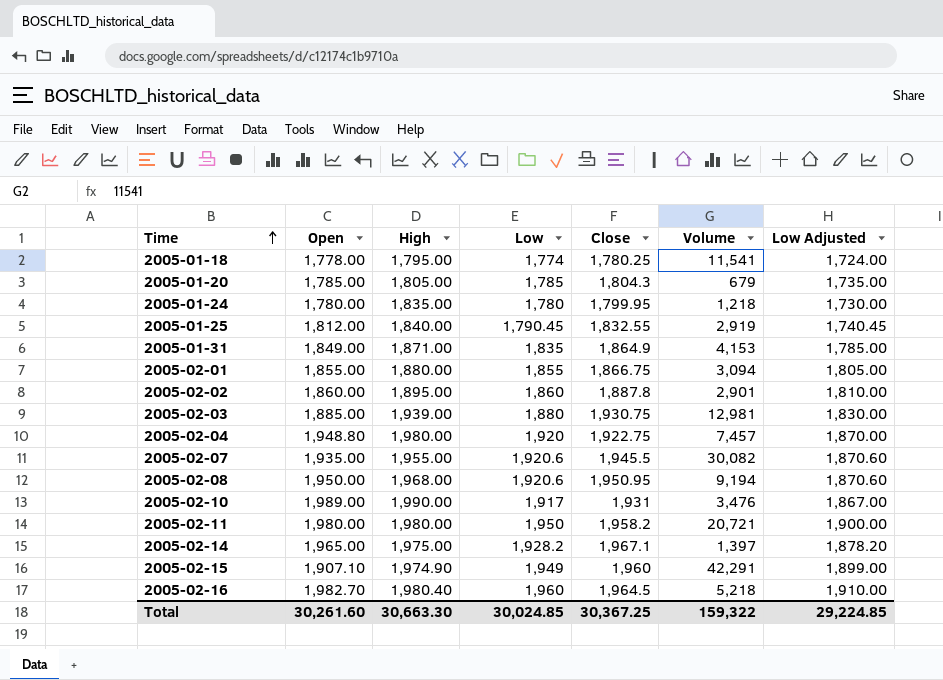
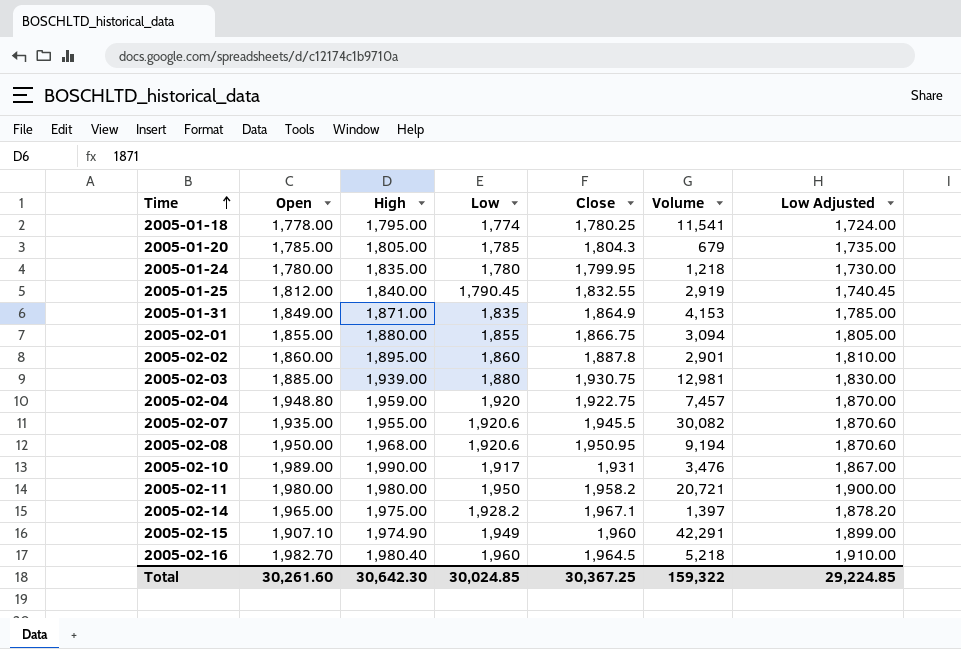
2005-02-04 | High: 1,980.00 -> 1,959.00
Total | High: 30,663.30 -> 30,642.30

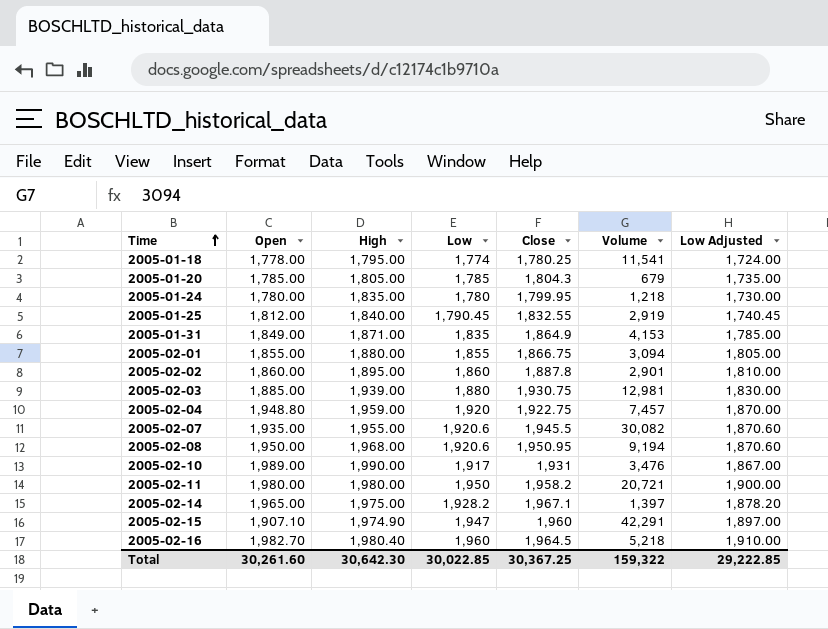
2005-02-15 | Low: 1,949 -> 1,947
2005-02-15 | Low Adjusted: 1,899.00 -> 1,897.00
Total | Low: 30,024.85 -> 30,022.85
Total | Low Adjusted: 29,224.85 -> 29,222.85

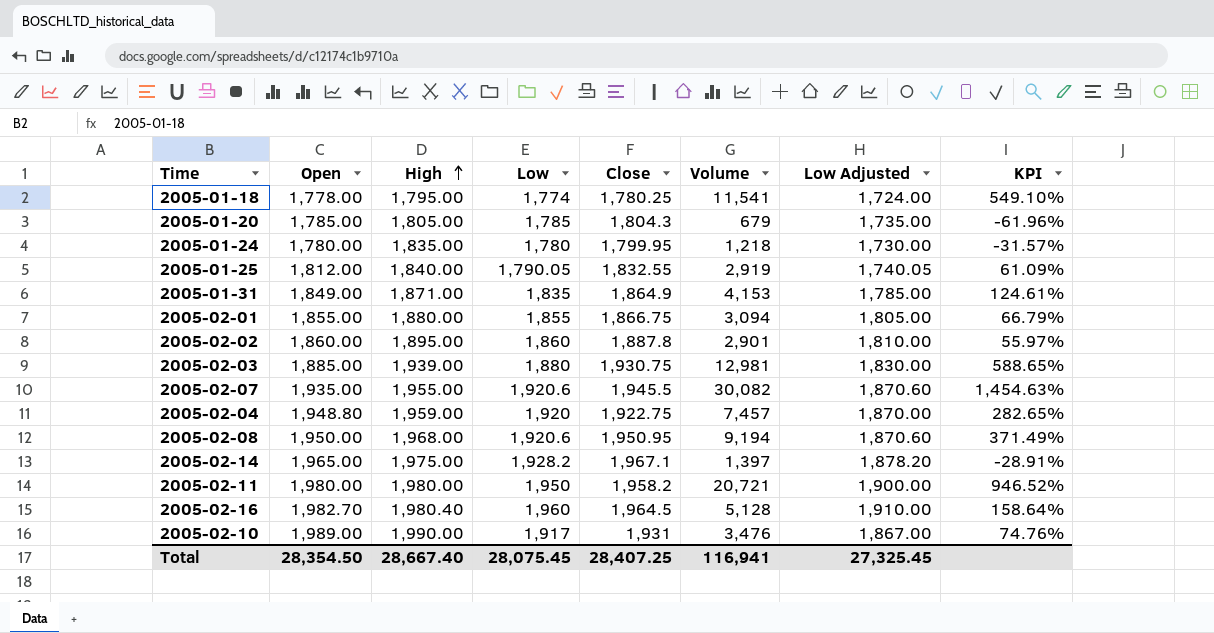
row order: Time ascending -> High ascending
column KPI | formula: none -> ([Volume] - [Open]) / [Open]
row 2005-02-15: 1,907.10 | 1,974.90 | 1,947 | 1,960 | 42,291 | 1,897.00 -> none
2005-01-25 | Low: 1,790.45 -> 1,790.05
2005-01-25 | Low Adjusted: 1,740.45 -> 1,740.05
2005-02-16 | Volume: 5,218 -> 5,128
Total | Open: 30,261.60 -> 28,354.50
Total | High: 30,642.30 -> 28,667.40
Total | Low: 30,022.85 -> 28,075.45
Total | Close: 30,367.25 -> 28,407.25
Total | Volume: 159,322 -> 116,941
Total | Low Adjusted: 29,222.85 -> 27,325.45

